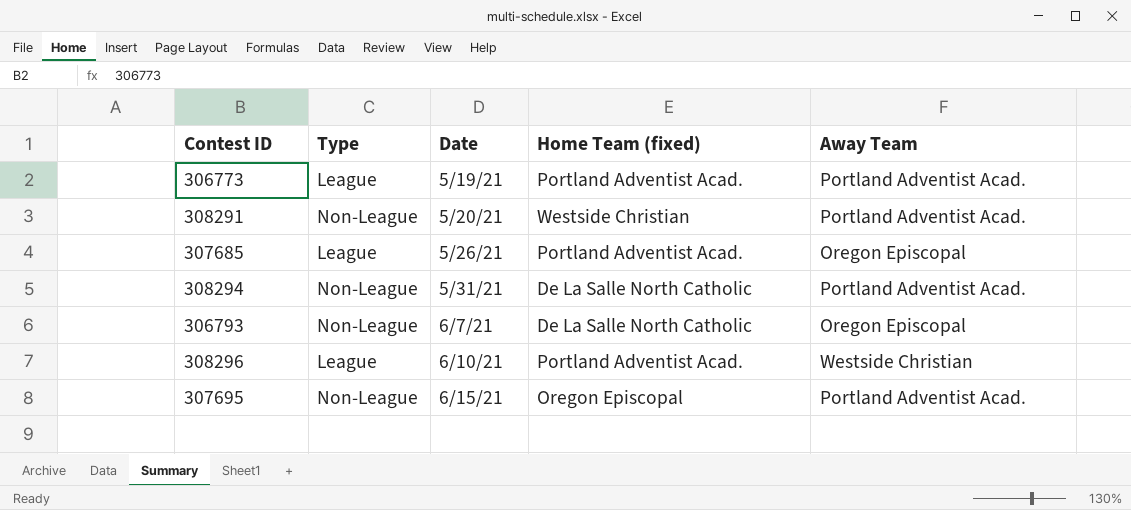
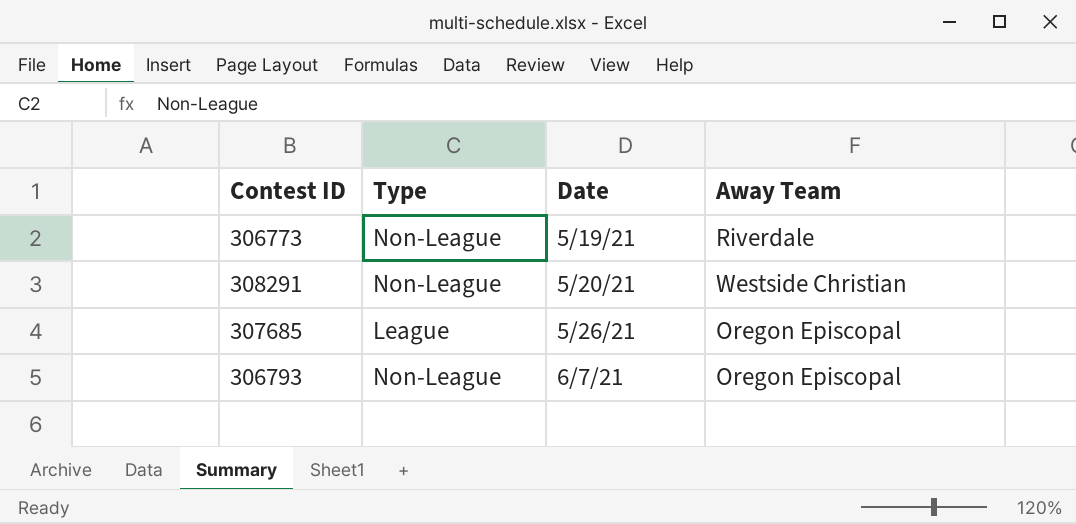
column Home Team (fixed) | position: 4 -> none
row 308294: Non-League | 5/31/21 | De La Salle North Catholic | Portland Adventist Acad. -> none
row 308296: League | 6/10/21 | Portland Adventist Acad. | Westside Christian -> none
row 307695: Non-League | 6/15/21 | Oregon Episcopal | Portland Adventist Acad. -> none
306773 | Type: League -> Non-League
306773 | Away Team: Portland Adventist Acad. -> Riverdale
308291 | Away Team: Portland Adventist Acad. -> Westside Christian

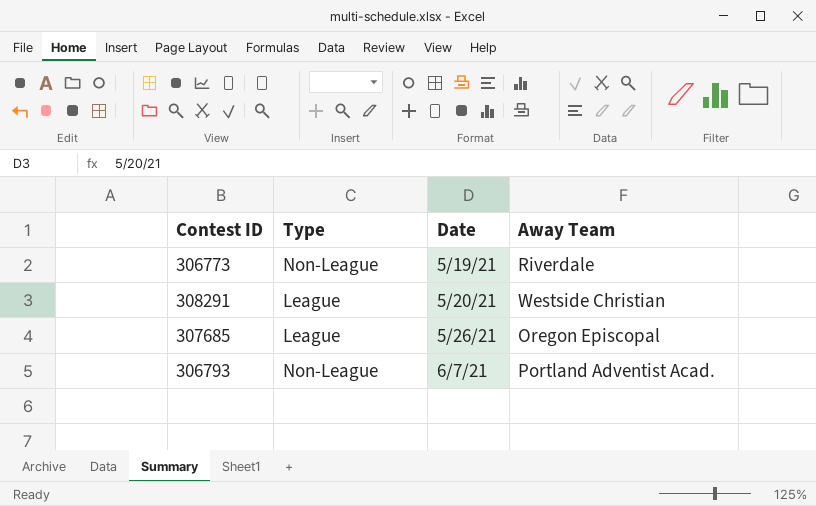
308291 | Type: Non-League -> League
306793 | Away Team: Oregon Episcopal -> Portland Adventist Acad.

